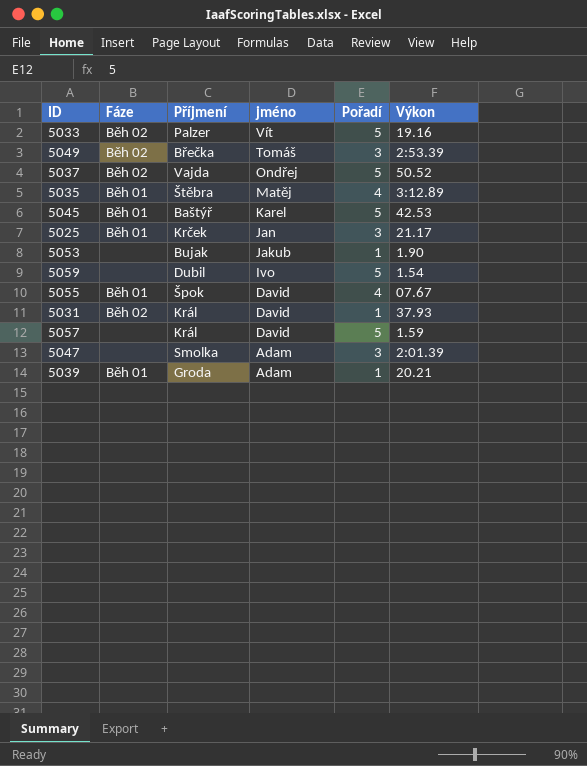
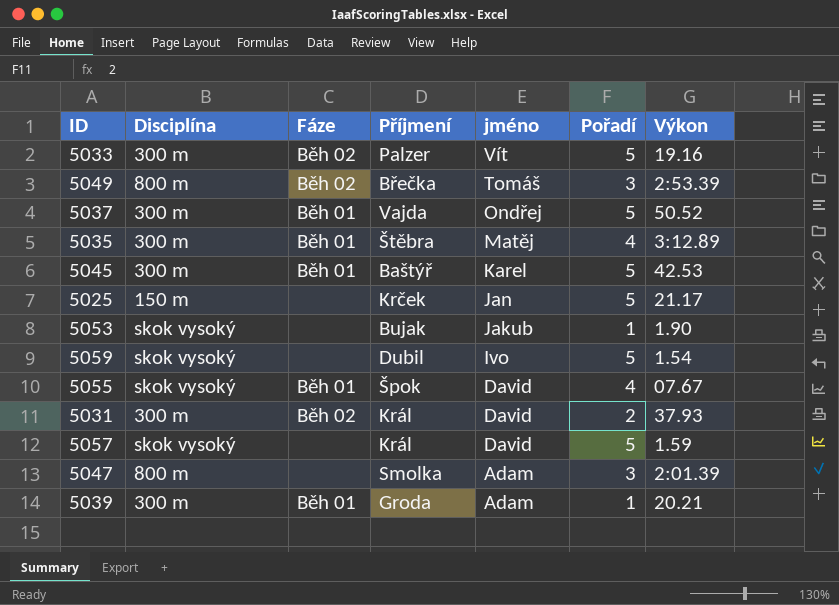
column Disciplína | position: none -> 2
5037 | Fáze: Běh 02 -> Běh 01
5025 | Fáze: Běh 01 -> none
5025 | Pořadí: 3 -> 5
5031 | Pořadí: 1 -> 2

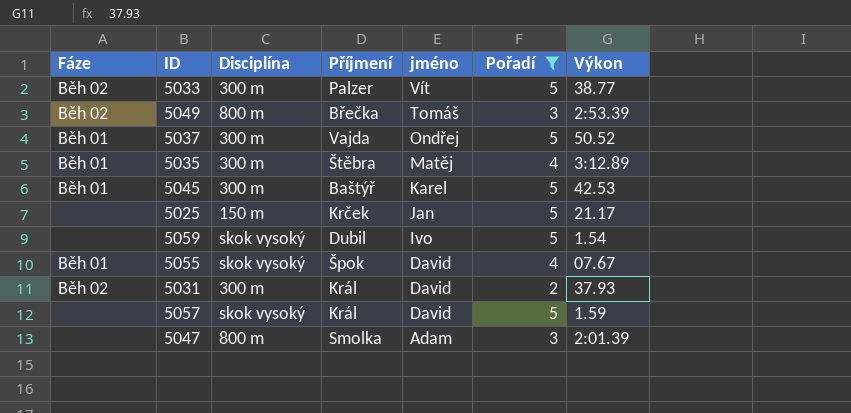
filter: none -> Pořadí != 1
column Fáze | position: 3 -> 1
5033 | Výkon: 19.16 -> 38.77

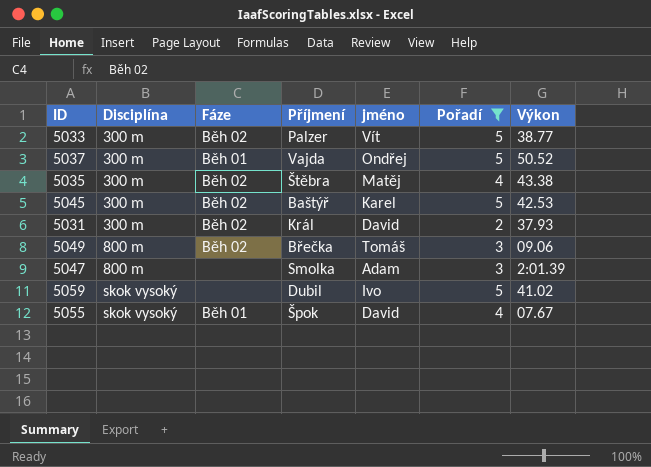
row order: jméno descending -> Disciplína ascending
column Fáze | position: 1 -> 3
row 5025: none | 150 m | Krček | Jan | 5 | 21.17 -> none
row 5057: none | skok vysoký | Král | David | 5 | 1.59 -> none
5035 | Fáze: Běh 01 -> Běh 02
5035 | Výkon: 3:12.89 -> 43.38
5045 | Fáze: Běh 01 -> Běh 02
5049 | Výkon: 2:53.39 -> 09.06
5059 | Výkon: 1.54 -> 41.02

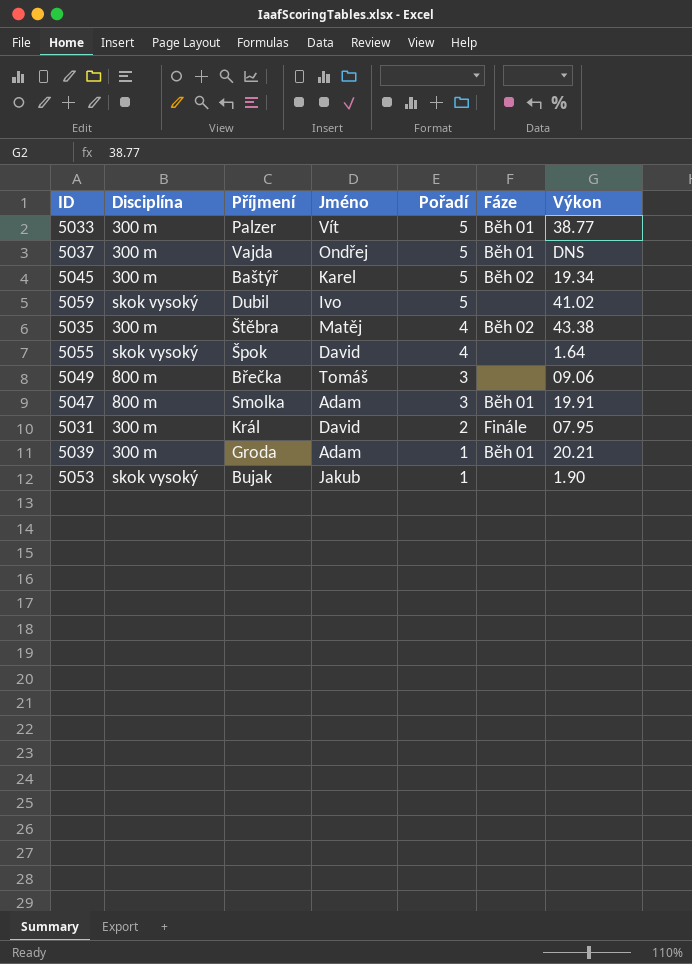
filter: Pořadí != 1 -> none
row order: Disciplína ascending -> Pořadí descending
column name: jméno -> Jméno
column Fáze | position: 3 -> 6
5033 | Fáze: Běh 02 -> Běh 01
5037 | Výkon: 50.52 -> DNS
5045 | Výkon: 42.53 -> 19.34
5055 | Fáze: Běh 01 -> none
5055 | Výkon: 07.67 -> 1.64
5049 | Fáze: Běh 02 -> none
5047 | Fáze: none -> Běh 01
5047 | Výkon: 2:01.39 -> 19.91
5031 | Fáze: Běh 02 -> Finále
5031 | Výkon: 37.93 -> 07.95

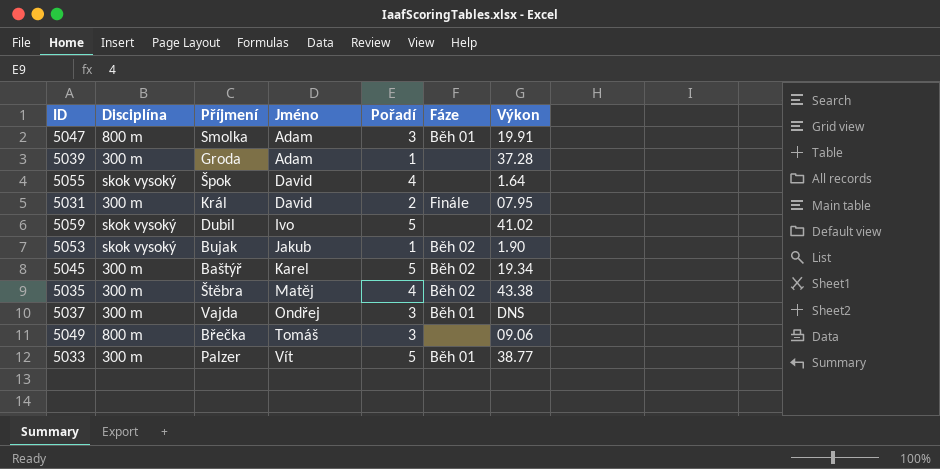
row order: Pořadí descending -> Jméno ascending
5039 | Fáze: Běh 01 -> none
5039 | Výkon: 20.21 -> 37.28
5053 | Fáze: none -> Běh 02
5037 | Pořadí: 5 -> 3

